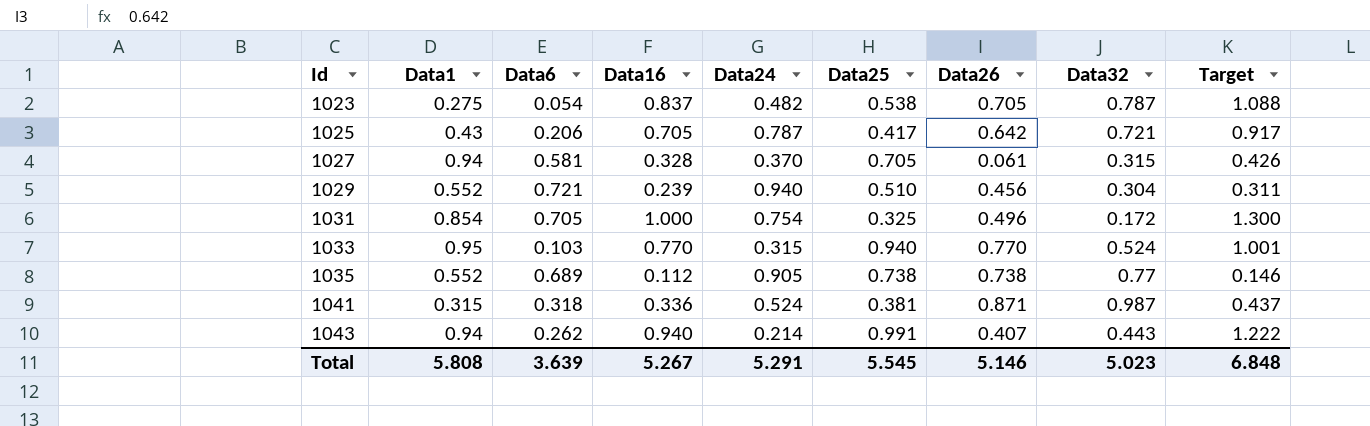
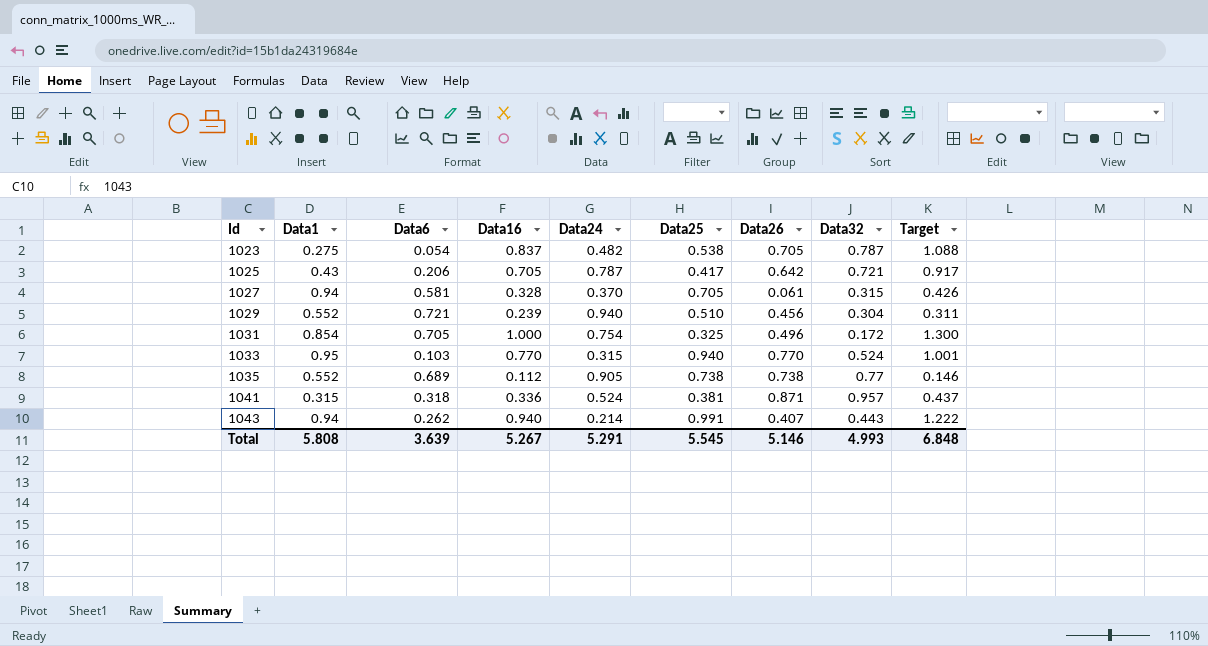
1041 | Data32: 0.987 -> 0.957
Total | Data32: 5.023 -> 4.993

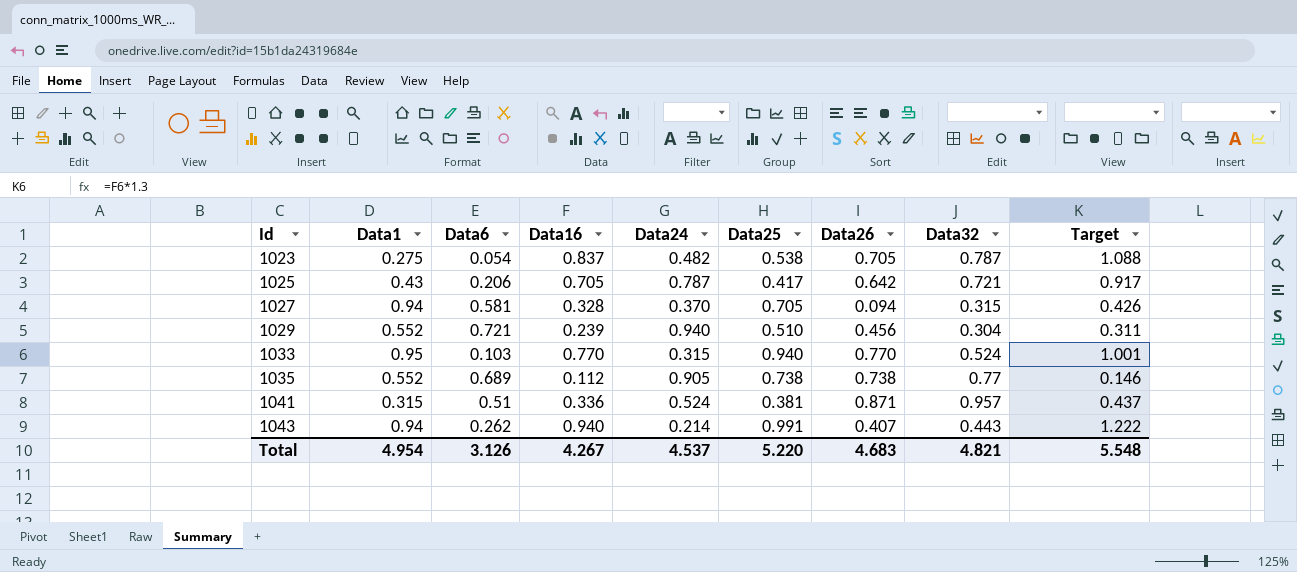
row 1031: 0.854 | 0.705 | 1.000 | 0.754 | 0.325 | 0.496 | 0.172 | 1.300 -> none
1027 | Data26: 0.061 -> 0.094
1041 | Data6: 0.318 -> 0.51
Total | Data1: 5.808 -> 4.954
Total | Data6: 3.639 -> 3.126
Total | Data16: 5.267 -> 4.267
Total | Data24: 5.291 -> 4.537
Total | Data25: 5.545 -> 5.220
Total | Data26: 5.146 -> 4.683
Total | Data32: 4.993 -> 4.821
Total | Target: 6.848 -> 5.548

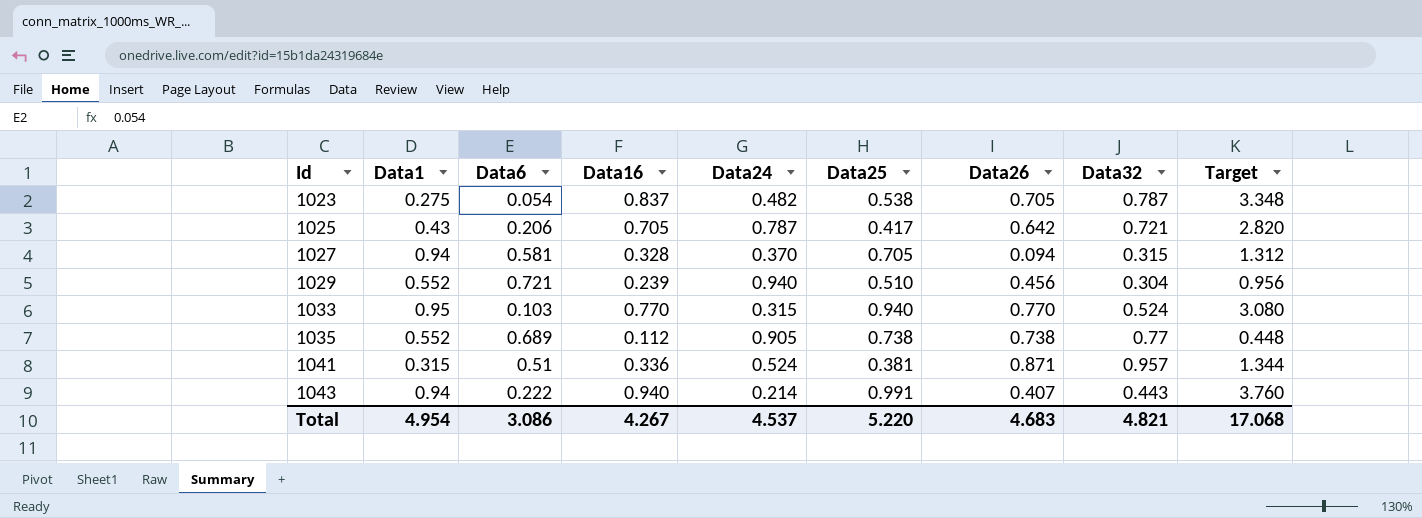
column Target | formula: [Data16] * 1.3 -> [Data16] * 4
1043 | Data6: 0.262 -> 0.222
Total | Data6: 3.126 -> 3.086
Total | Target: 5.548 -> 17.068

